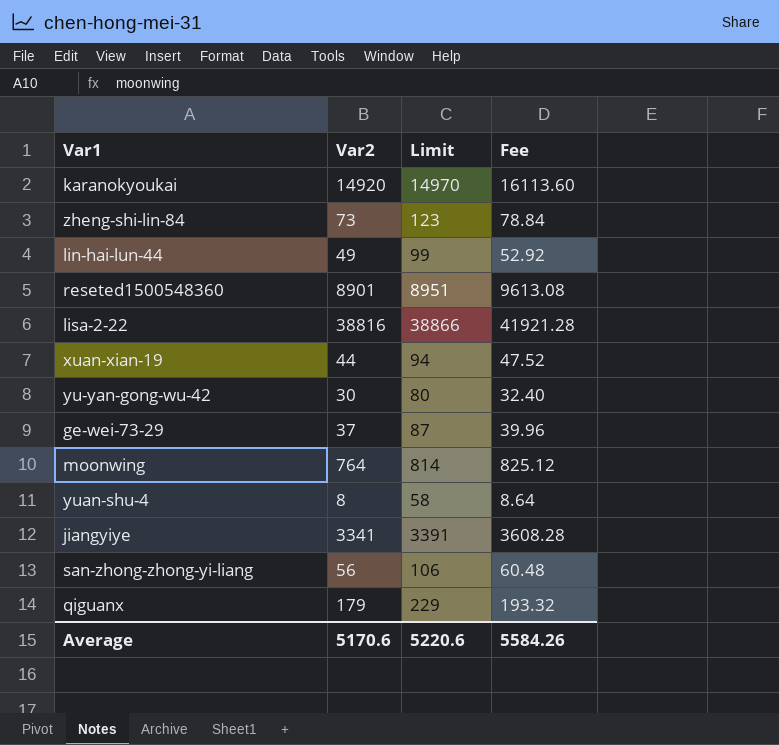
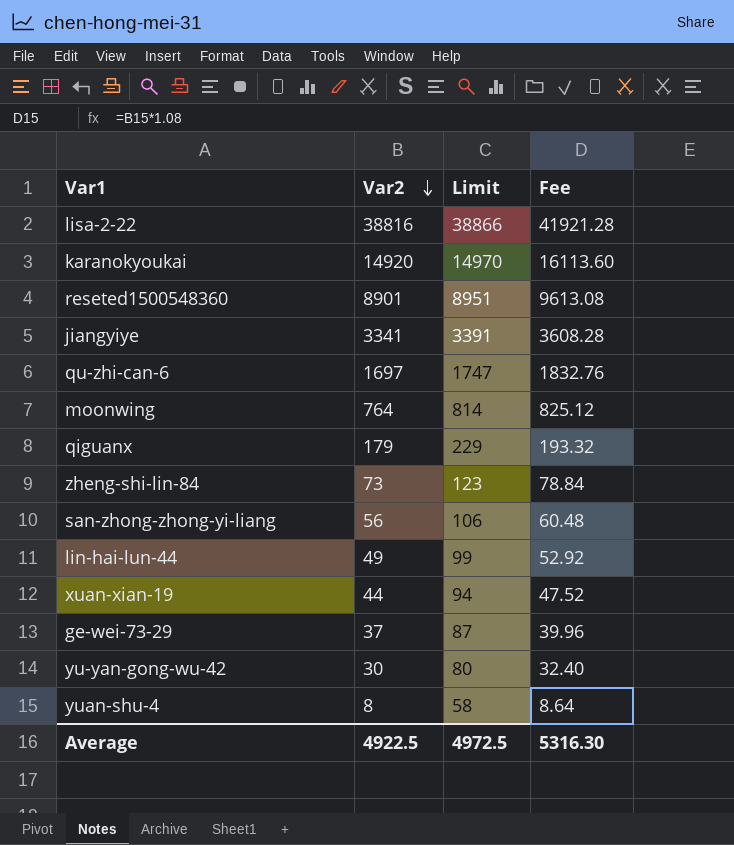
row order: none -> Var2 descending
row qu-zhi-can-6: none -> 1697 | 1747 | 1832.76
Average | Var2: 5170.6 -> 4922.5
Average | Limit: 5220.6 -> 4972.5
Average | Fee: 5584.26 -> 5316.30

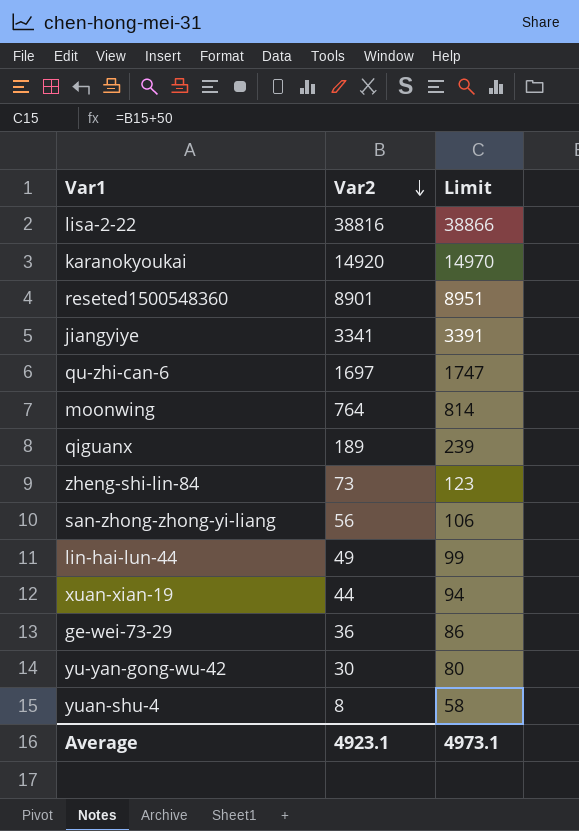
column Fee | formula: [Var2] * 1.08 -> none
qiguanx | Var2: 179 -> 189
qiguanx | Limit: 229 -> 239
ge-wei-73-29 | Var2: 37 -> 36
ge-wei-73-29 | Limit: 87 -> 86
Average | Var2: 4922.5 -> 4923.1
Average | Limit: 4972.5 -> 4973.1

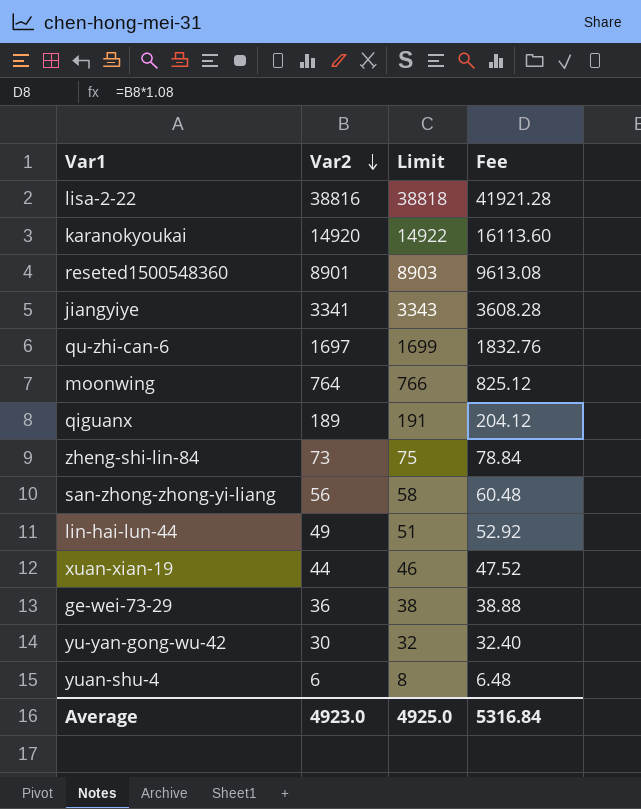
column Limit | formula: [Var2] + 50 -> [Var2] + 2
column Fee | formula: none -> [Var2] * 1.08
yuan-shu-4 | Var2: 8 -> 6
Average | Var2: 4923.1 -> 4923.0
Average | Limit: 4973.1 -> 4925.0

